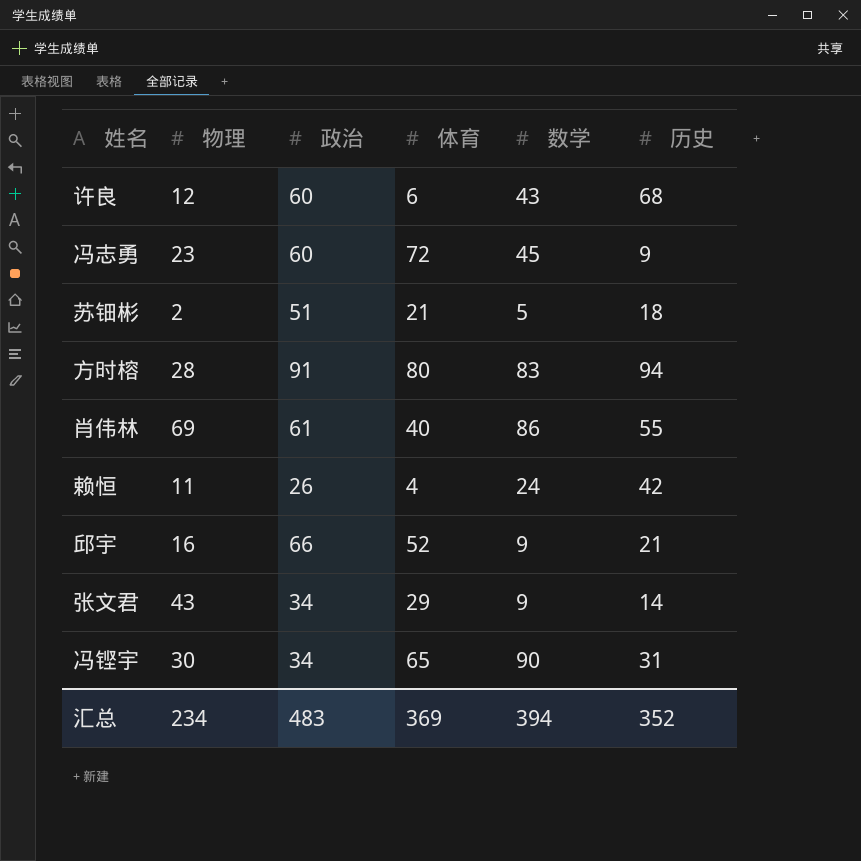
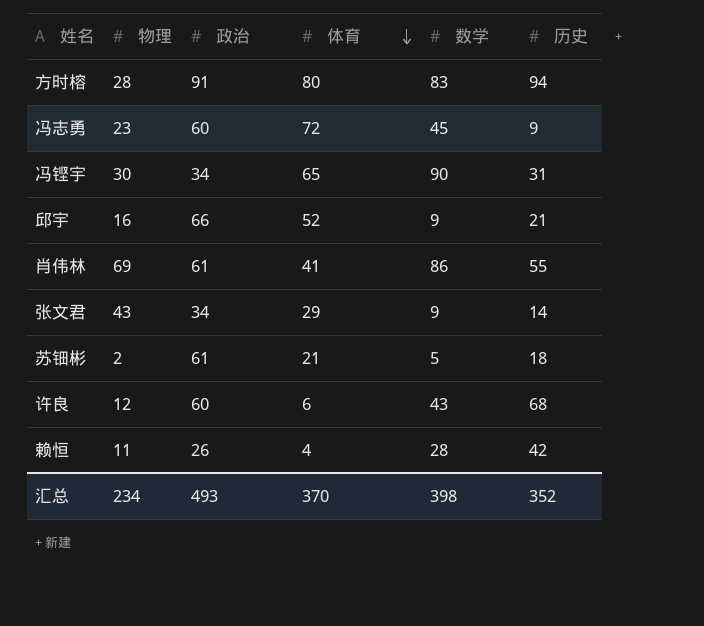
row order: none -> 体育 descending
肖伟林 | 体育: 40 -> 41
苏钿彬 | 政治: 51 -> 61
赖恒 | 数学: 24 -> 28
汇总 | 政治: 483 -> 493
汇总 | 体育: 369 -> 370
汇总 | 数学: 394 -> 398

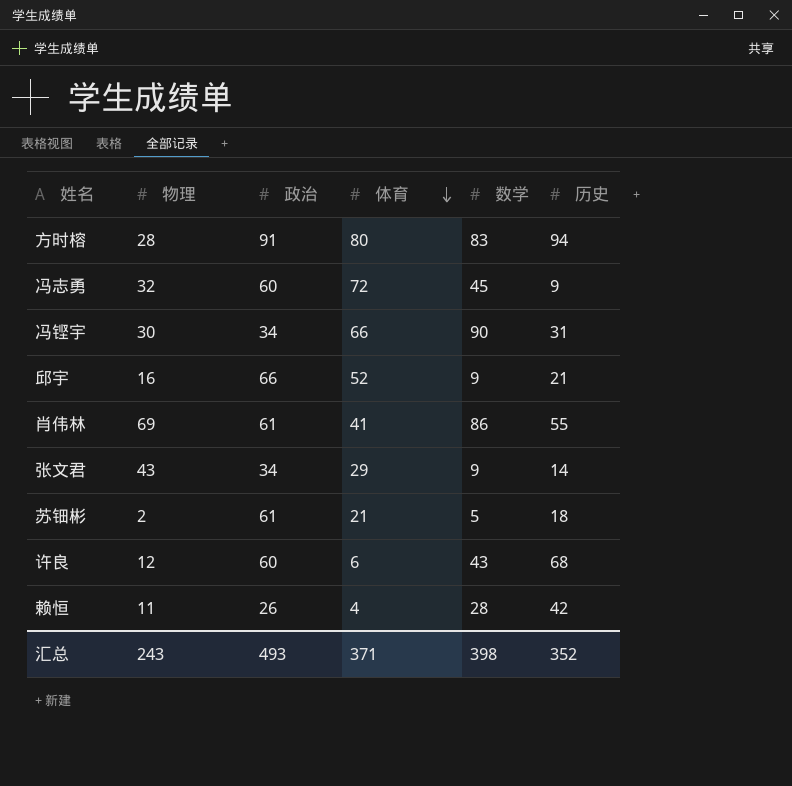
冯志勇 | 物理: 23 -> 32
冯铿宇 | 体育: 65 -> 66
汇总 | 物理: 234 -> 243
汇总 | 体育: 370 -> 371

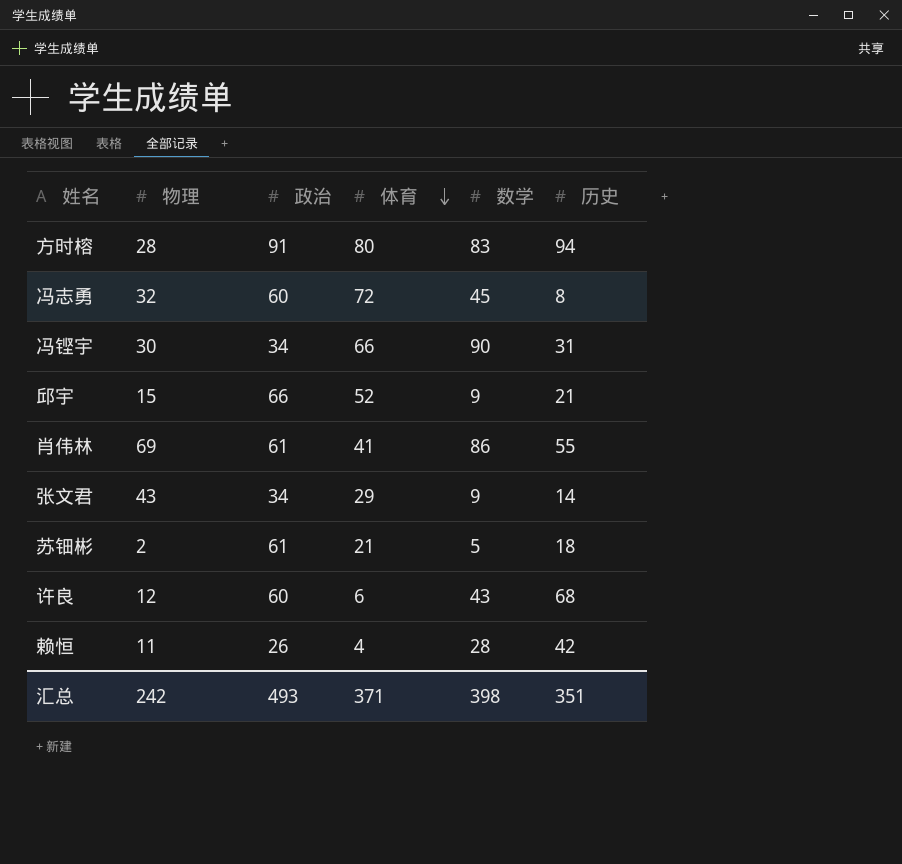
冯志勇 | 历史: 9 -> 8
邱宇 | 物理: 16 -> 15
汇总 | 物理: 243 -> 242
汇总 | 历史: 352 -> 351

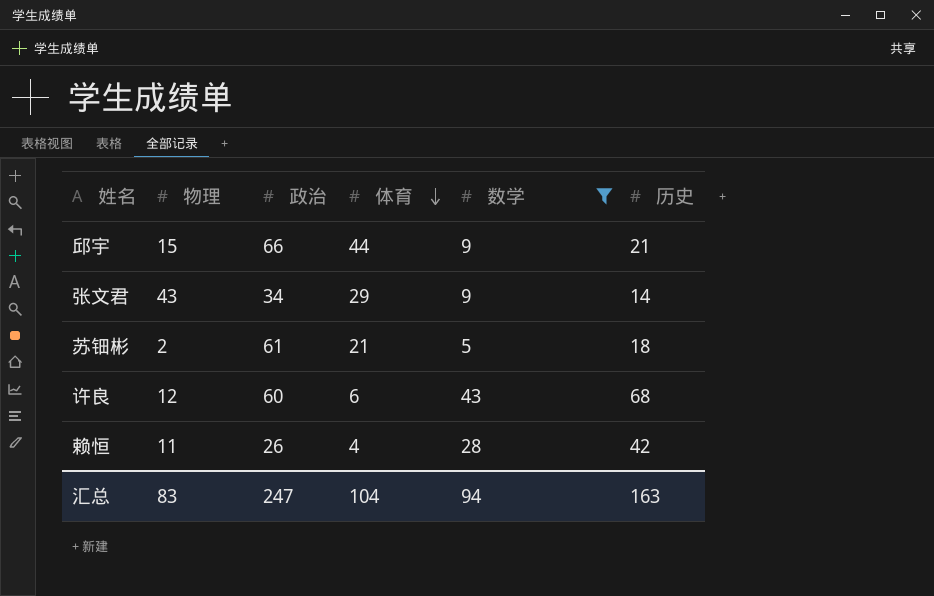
filter: none -> 数学 <= 43
邱宇 | 体育: 52 -> 44
汇总 | 物理: 242 -> 83
汇总 | 政治: 493 -> 247
汇总 | 体育: 371 -> 104
汇总 | 数学: 398 -> 94
汇总 | 历史: 351 -> 163

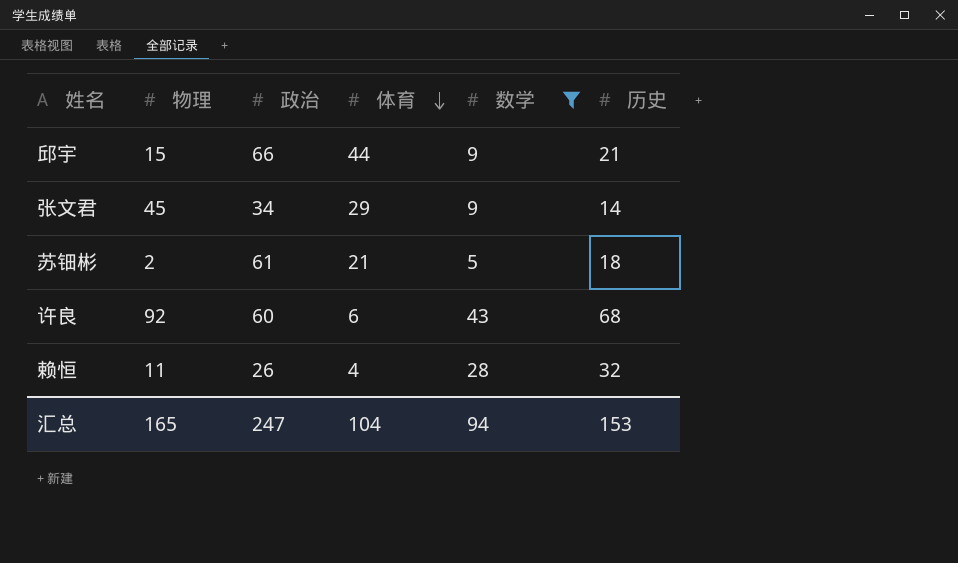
张文君 | 物理: 43 -> 45
许良 | 物理: 12 -> 92
赖恒 | 历史: 42 -> 32
汇总 | 物理: 83 -> 165
汇总 | 历史: 163 -> 153

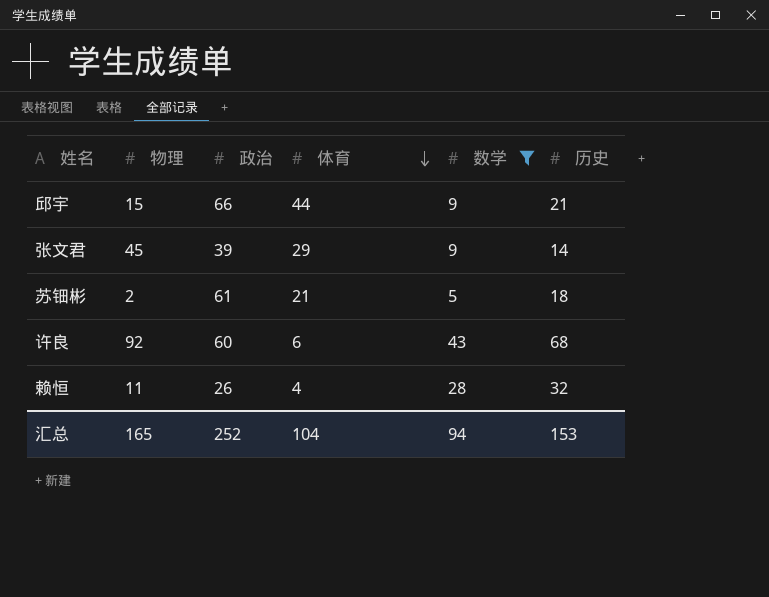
张文君 | 政治: 34 -> 39
汇总 | 政治: 247 -> 252

